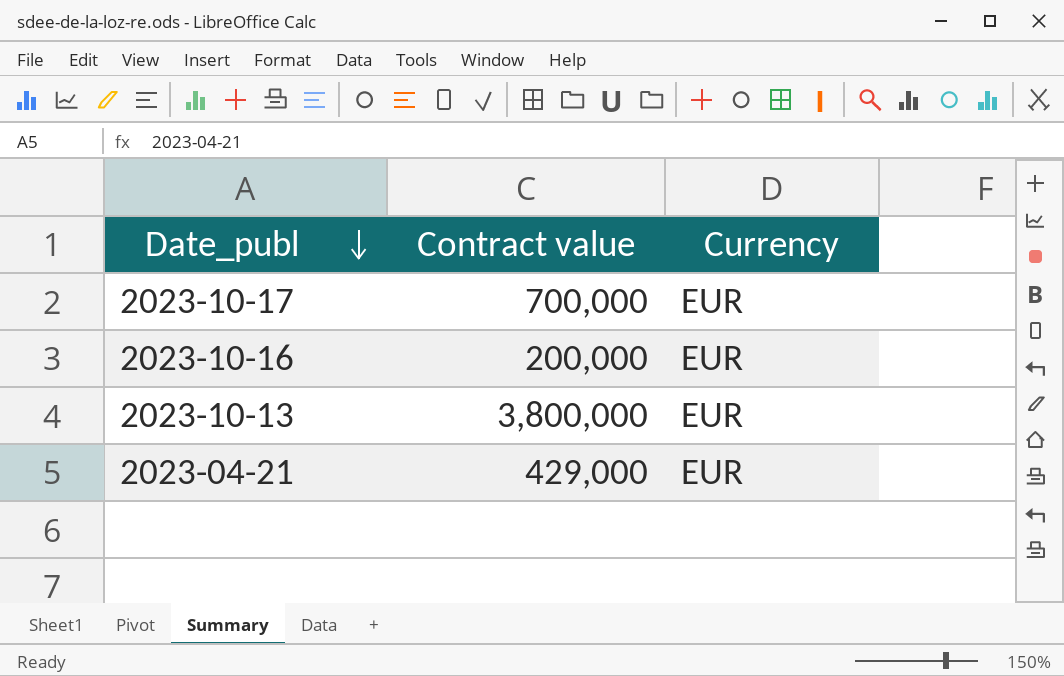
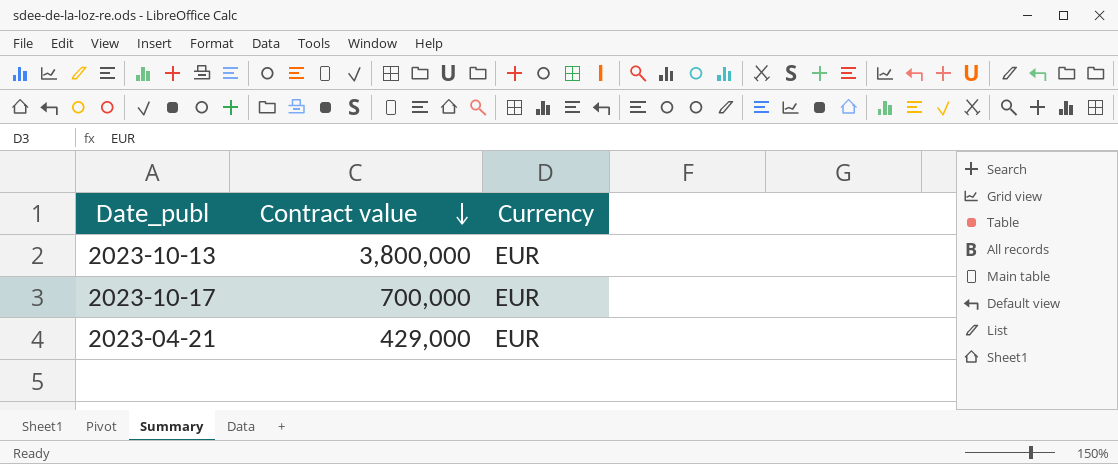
row order: Date_publ descending -> Contract value descending
row 2023-10-16: 200,000 | EUR -> none

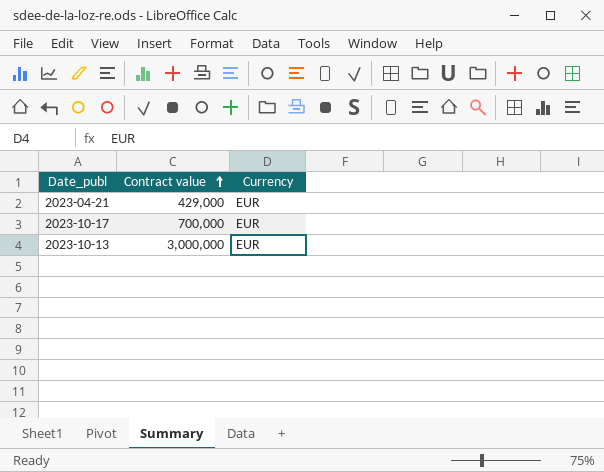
row order: Contract value descending -> Contract value ascending
2023-10-13 | Contract value: 3,800,000 -> 3,000,000

